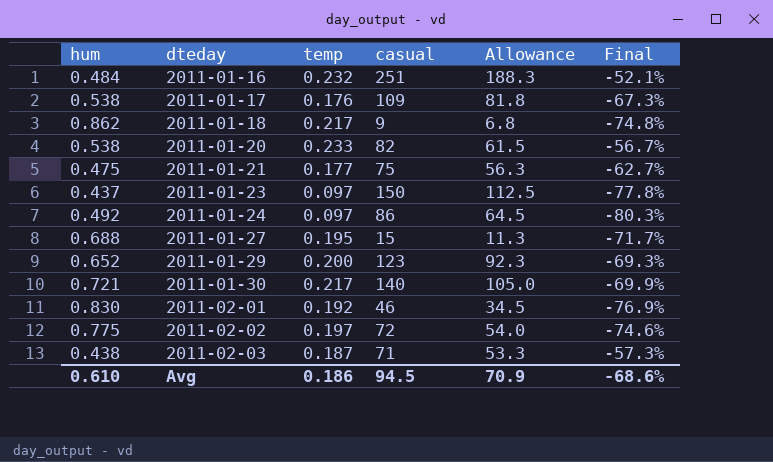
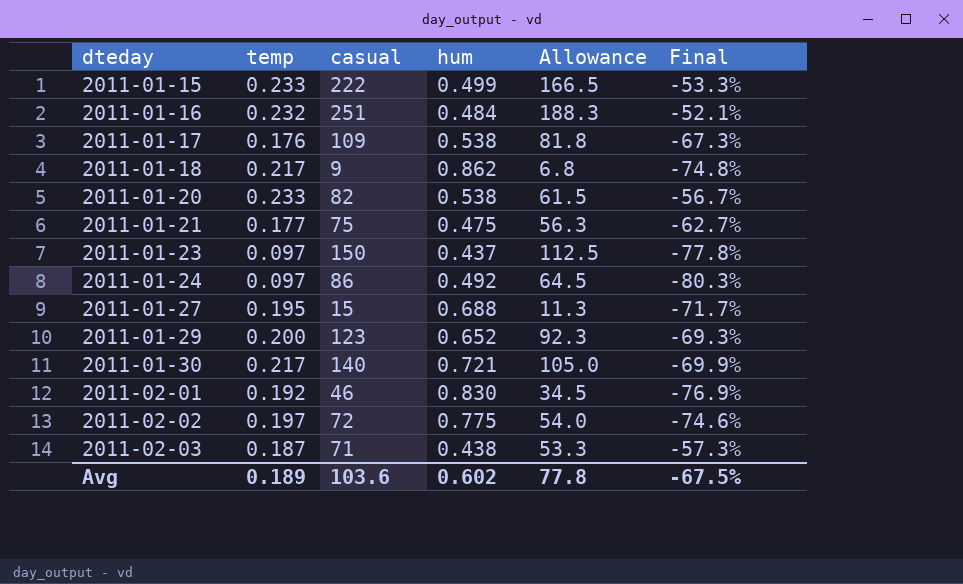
column hum | position: 1 -> 4
row 2011-01-15: none -> 0.233 | 222 | 0.499 | 166.5 | -53.3%
Avg | temp: 0.186 -> 0.189
Avg | casual: 94.5 -> 103.6
Avg | hum: 0.610 -> 0.602
Avg | Allowance: 70.9 -> 77.8
Avg | Final: -68.6% -> -67.5%

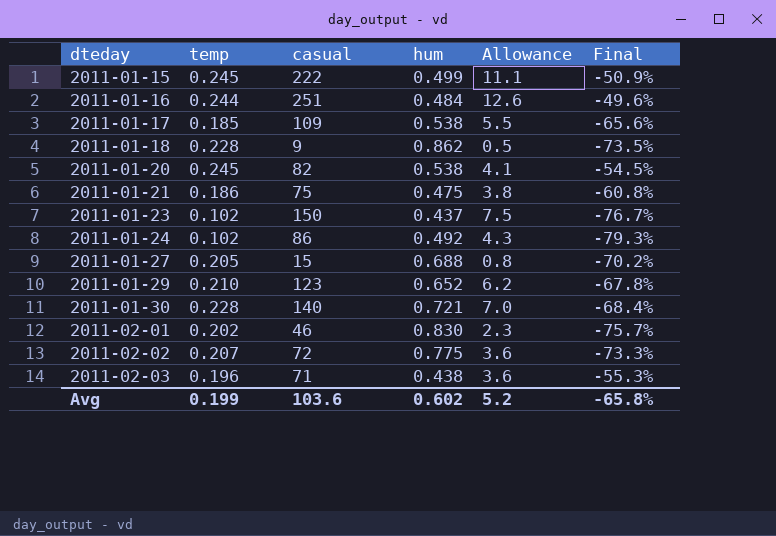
column Allowance | formula: [casual] * 0.75 -> [casual] * 0.05
2011-01-15 | temp: 0.233 -> 0.245
2011-01-15 | Final: -53.3% -> -50.9%
2011-01-16 | temp: 0.232 -> 0.244
2011-01-16 | Final: -52.1% -> -49.6%
2011-01-17 | temp: 0.176 -> 0.185
2011-01-17 | Final: -67.3% -> -65.6%
2011-01-18 | temp: 0.217 -> 0.228
2011-01-18 | Final: -74.8% -> -73.5%
2011-01-20 | temp: 0.233 -> 0.245
2011-01-20 | Final: -56.7% -> -54.5%
2011-01-21 | temp: 0.177 -> 0.186
2011-01-21 | Final: -62.7% -> -60.8%
2011-01-23 | temp: 0.097 -> 0.102
2011-01-23 | Final: -77.8% -> -76.7%
2011-01-24 | temp: 0.097 -> 0.102
2011-01-24 | Final: -80.3% -> -79.3%
2011-01-27 | temp: 0.195 -> 0.205
2011-01-27 | Final: -71.7% -> -70.2%
2011-01-29 | temp: 0.200 -> 0.210
2011-01-29 | Final: -69.3% -> -67.8%
2011-01-30 | temp: 0.217 -> 0.228
2011-01-30 | Final: -69.9% -> -68.4%
2011-02-01 | temp: 0.192 -> 0.202
2011-02-01 | Final: -76.9% -> -75.7%
2011-02-02 | temp: 0.197 -> 0.207
2011-02-02 | Final: -74.6% -> -73.3%
2011-02-03 | temp: 0.187 -> 0.196
2011-02-03 | Final: -57.3% -> -55.3%
Avg | temp: 0.189 -> 0.199
Avg | Allowance: 77.8 -> 5.2
Avg | Final: -67.5% -> -65.8%

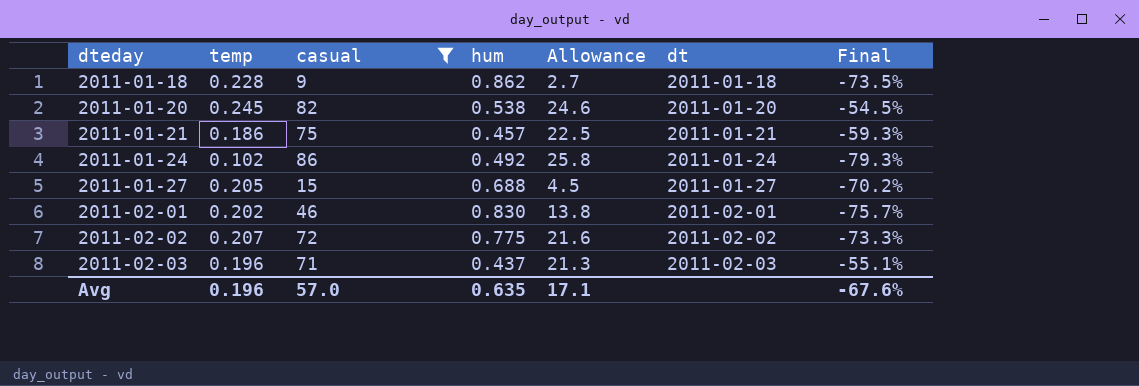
filter: none -> casual <= 86
column Allowance | formula: [casual] * 0.05 -> [casual] * 0.3
column dt | position: none -> 6
2011-01-21 | hum: 0.475 -> 0.457
2011-01-21 | Final: -60.8% -> -59.3%
2011-02-03 | hum: 0.438 -> 0.437
2011-02-03 | Final: -55.3% -> -55.1%
Avg | temp: 0.199 -> 0.196
Avg | casual: 103.6 -> 57.0
Avg | hum: 0.602 -> 0.635
Avg | Allowance: 5.2 -> 17.1
Avg | Final: -65.8% -> -67.6%

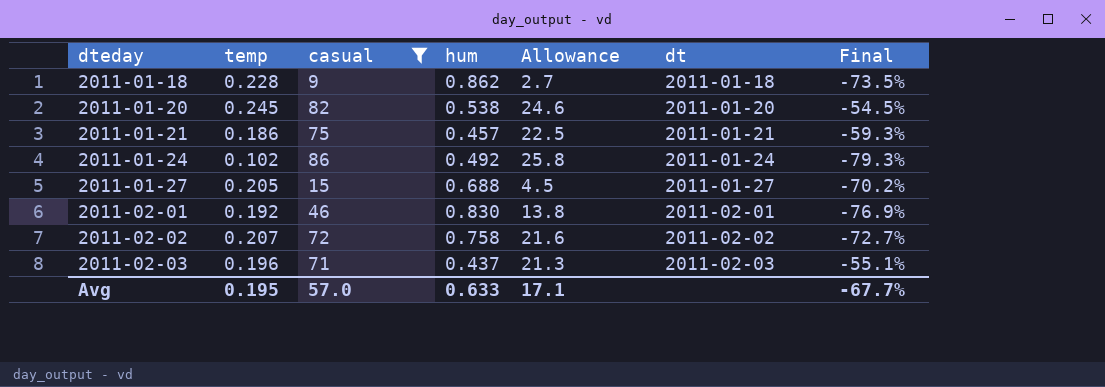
2011-02-01 | temp: 0.202 -> 0.192
2011-02-01 | Final: -75.7% -> -76.9%
2011-02-02 | hum: 0.775 -> 0.758
2011-02-02 | Final: -73.3% -> -72.7%
Avg | temp: 0.196 -> 0.195
Avg | hum: 0.635 -> 0.633
Avg | Final: -67.6% -> -67.7%

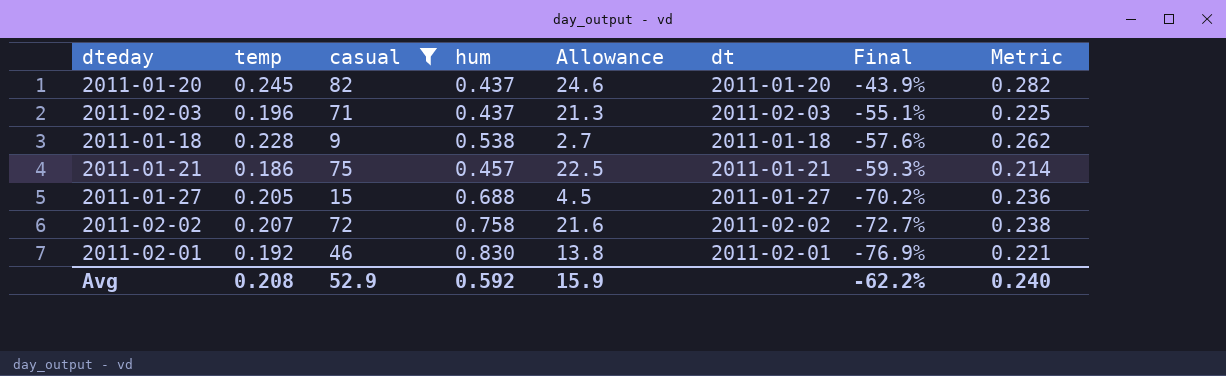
row order: dteday ascending -> Final descending
column Metric | formula: none -> [temp] * 1.15
row 2011-01-24: 0.102 | 86 | 0.492 | 25.8 | 2011-01-24 | -79.3% -> none
2011-01-20 | hum: 0.538 -> 0.437
2011-01-20 | Final: -54.5% -> -43.9%
2011-01-18 | hum: 0.862 -> 0.538
2011-01-18 | Final: -73.5% -> -57.6%
Avg | temp: 0.195 -> 0.208
Avg | casual: 57.0 -> 52.9
Avg | hum: 0.633 -> 0.592
Avg | Allowance: 17.1 -> 15.9
Avg | Final: -67.7% -> -62.2%

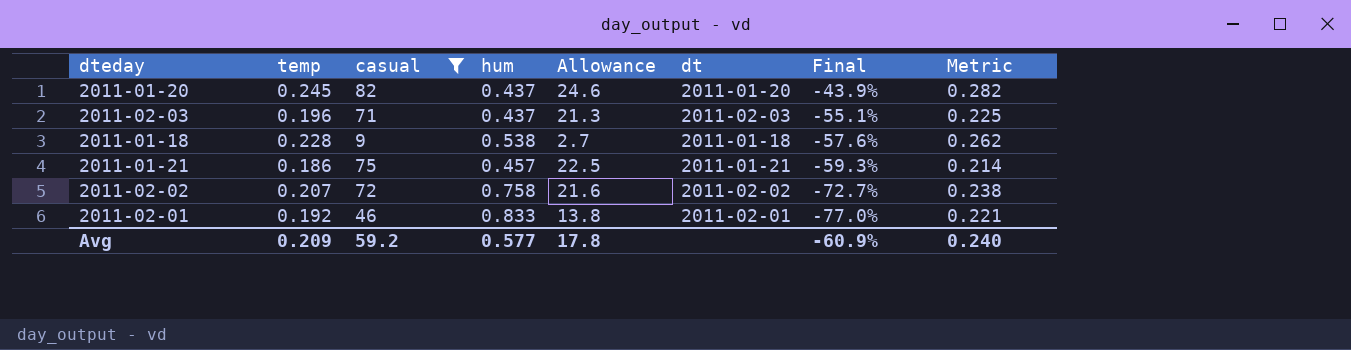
row 2011-01-27: 0.205 | 15 | 0.688 | 4.5 | 2011-01-27 | -70.2% | 0.236 -> none
2011-02-01 | hum: 0.830 -> 0.833
2011-02-01 | Final: -76.9% -> -77.0%
Avg | temp: 0.208 -> 0.209
Avg | casual: 52.9 -> 59.2
Avg | hum: 0.592 -> 0.577
Avg | Allowance: 15.9 -> 17.8
Avg | Final: -62.2% -> -60.9%

